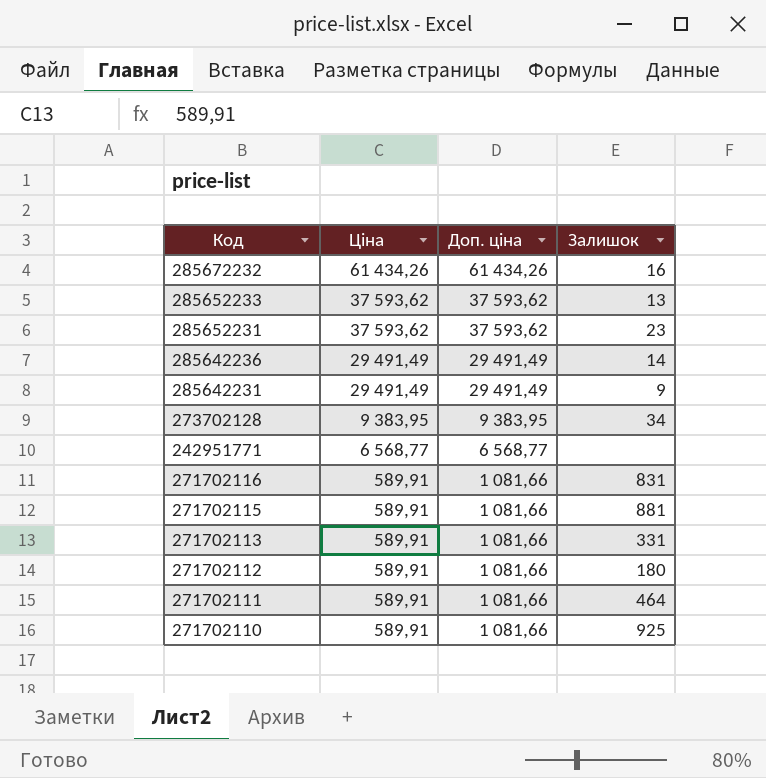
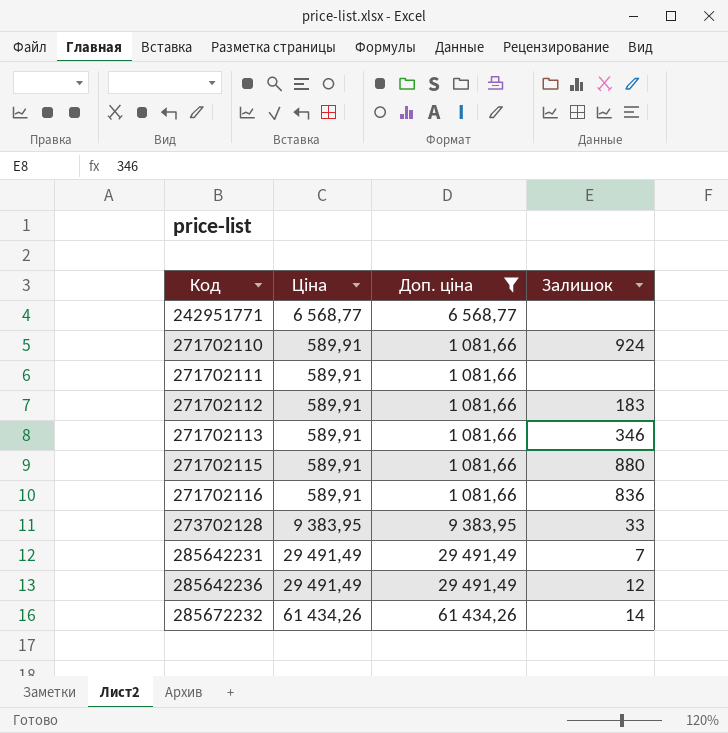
filter: none -> Доп. ціна != 37 593,62
row order: Ціна descending -> Код ascending
271702110 | Залишок: 925 -> 924
271702111 | Залишок: 464 -> none
271702112 | Залишок: 180 -> 183
271702113 | Залишок: 331 -> 346
271702115 | Залишок: 881 -> 880
271702116 | Залишок: 831 -> 836
273702128 | Залишок: 34 -> 33
285642231 | Залишок: 9 -> 7
285642236 | Залишок: 14 -> 12
285672232 | Залишок: 16 -> 14

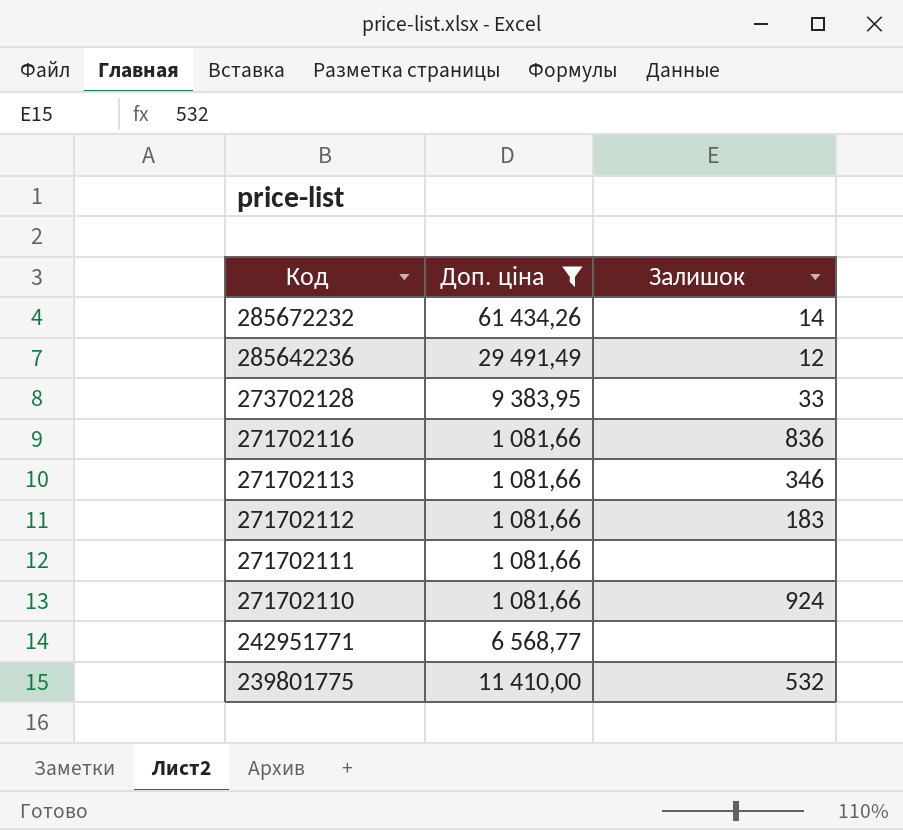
row order: Код ascending -> Код descending
column Ціна | position: 2 -> none
row 271702115: 589,91 | 1 081,66 | 880 -> none
row 285642231: 29 491,49 | 29 491,49 | 7 -> none
row 239801775: none -> 11 410,00 | 532

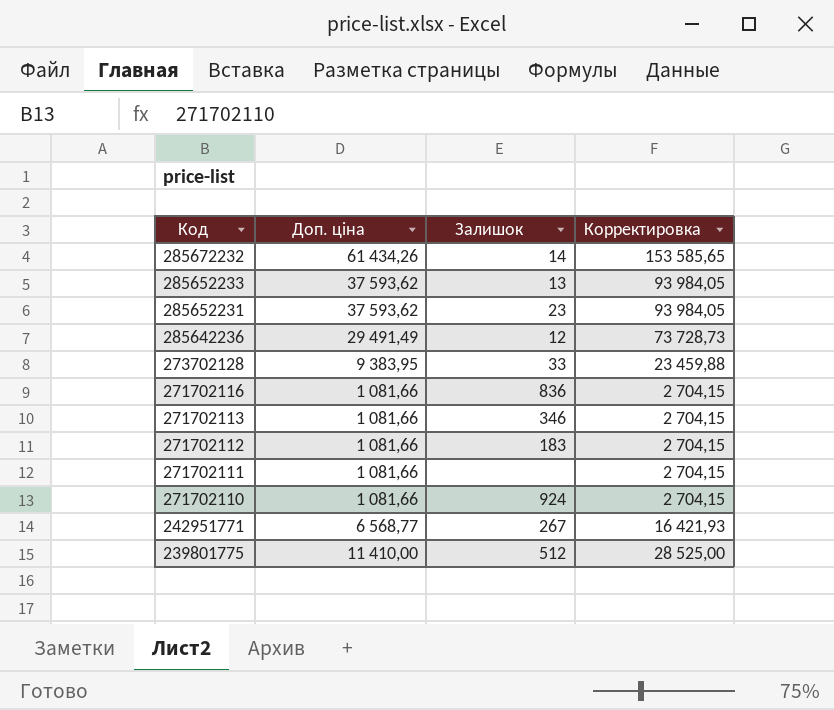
filter: Доп. ціна != 37 593,62 -> none
column Корректировка | formula: none -> [Доп. ціна] * 2,5
242951771 | Залишок: none -> 267
239801775 | Залишок: 532 -> 512

